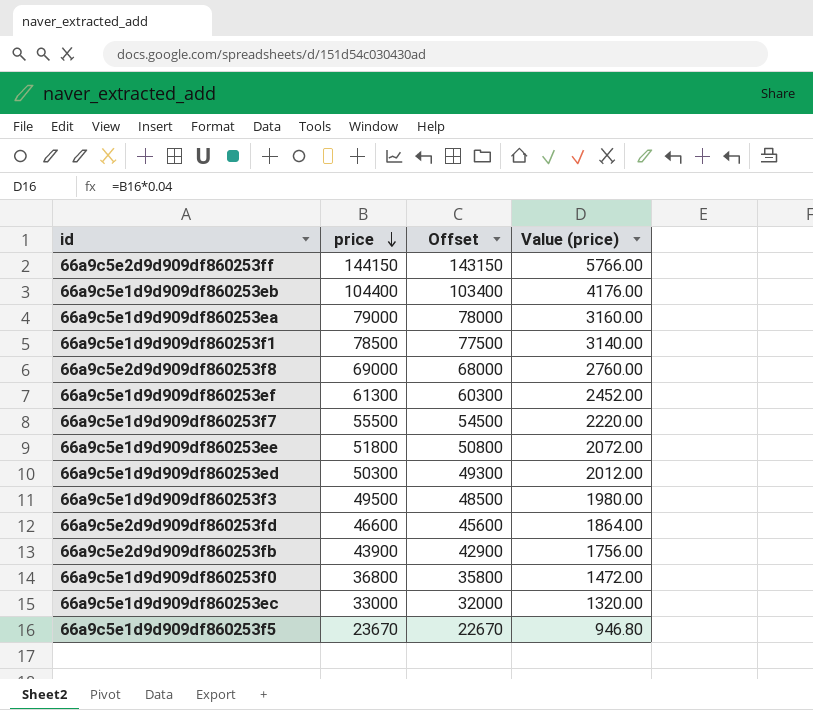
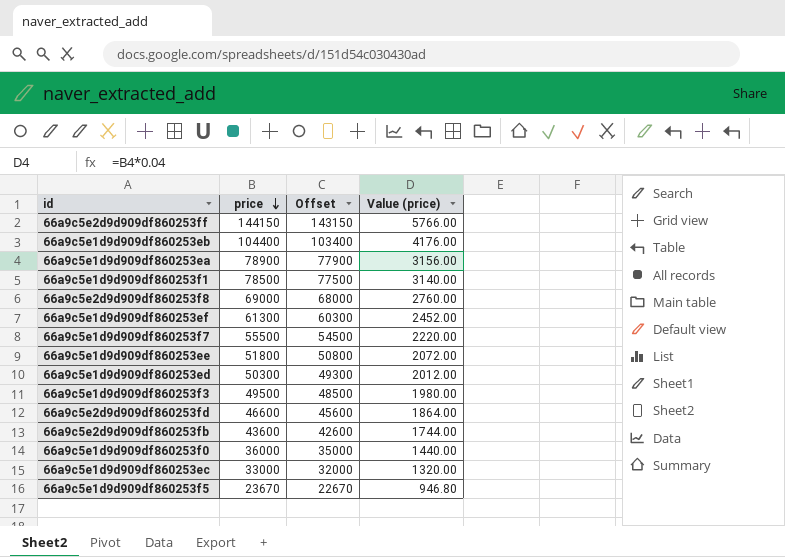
66a9c5e1d9d909df860253ea | price: 79000 -> 78900
66a9c5e1d9d909df860253ea | Offset: 78000 -> 77900
66a9c5e1d9d909df860253ea | Value (price): 3160.00 -> 3156.00
66a9c5e2d9d909df860253fb | price: 43900 -> 43600
66a9c5e2d9d909df860253fb | Offset: 42900 -> 42600
66a9c5e2d9d909df860253fb | Value (price): 1756.00 -> 1744.00
66a9c5e1d9d909df860253f0 | price: 36800 -> 36000
66a9c5e1d9d909df860253f0 | Offset: 35800 -> 35000
66a9c5e1d9d909df860253f0 | Value (price): 1472.00 -> 1440.00

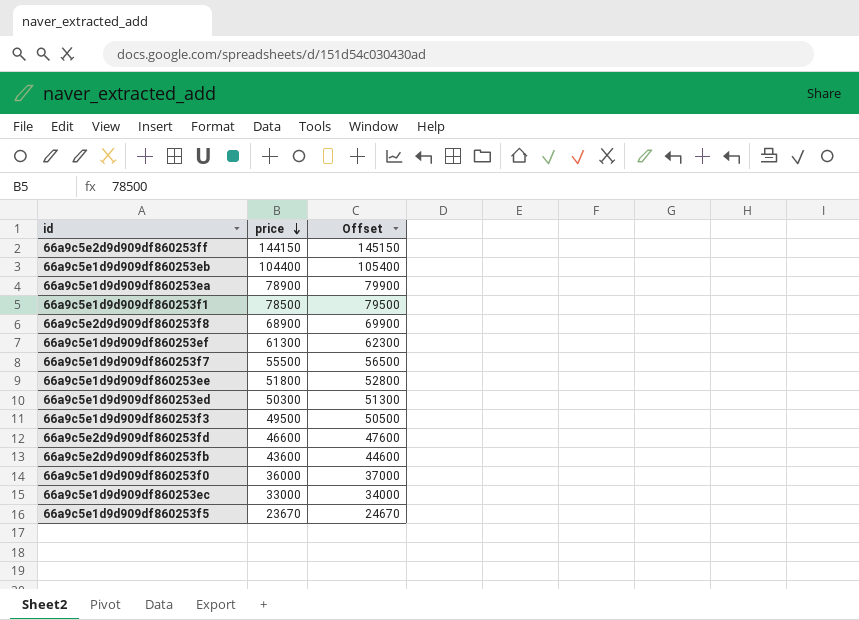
column Value (price) | formula: [price] * 0.04 -> none
column Offset | formula: [price] - 1000 -> [price] + 1000
66a9c5e2d9d909df860253f8 | price: 69000 -> 68900

